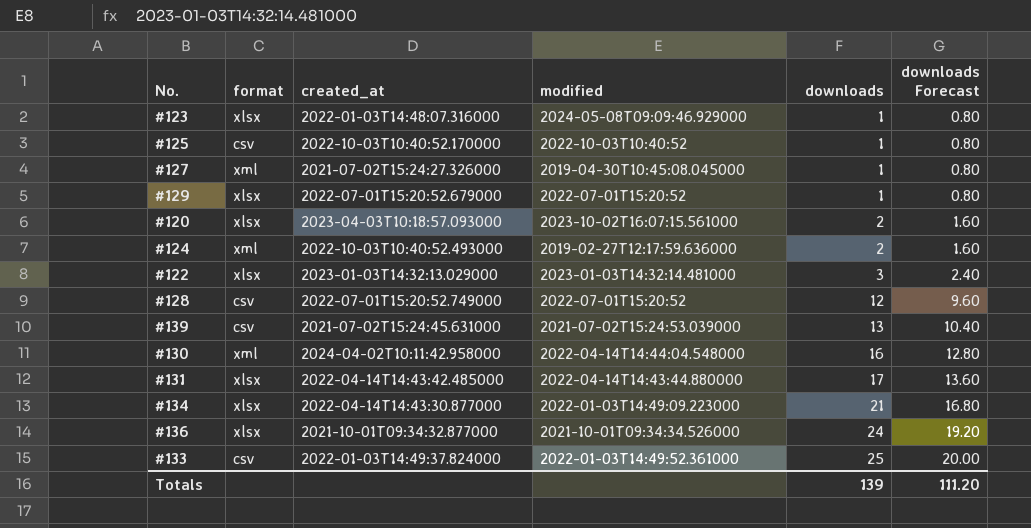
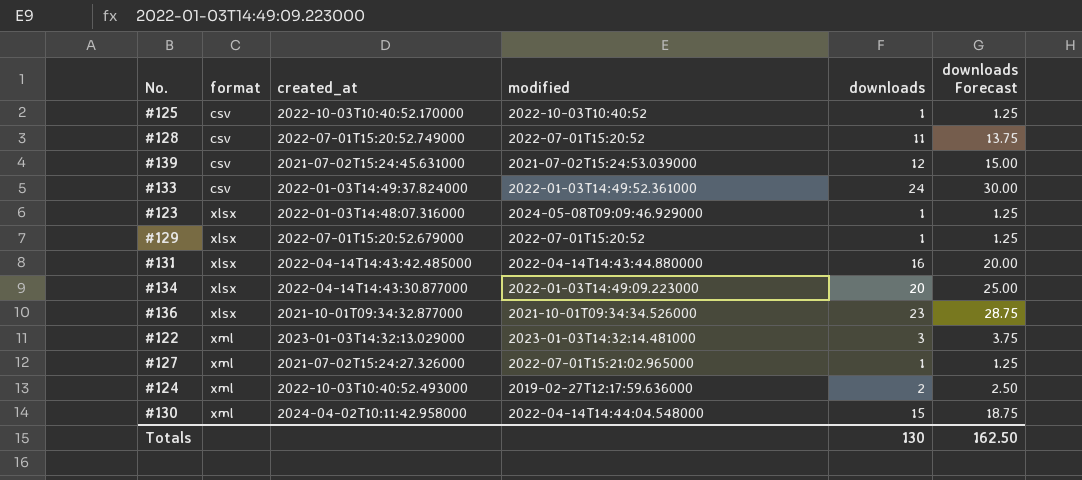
row order: downloads ascending -> format ascending
column downloads Forecast | formula: [downloads] * 0.8 -> [downloads] * 1.25
row #120: xlsx | 2023-04-03T10:18:57.093000 | 2023-10-02T16:07:15.561000 | 2 | 1.60 -> none
#128 | downloads: 12 -> 11
#139 | downloads: 13 -> 12
#133 | downloads: 25 -> 24
#131 | downloads: 17 -> 16
#134 | downloads: 21 -> 20
#136 | downloads: 24 -> 23
#122 | format: xlsx -> xml
#127 | modified: 2019-04-30T10:45:08.045000 -> 2022-07-01T15:21:02.965000
#130 | downloads: 16 -> 15
Totals | downloads: 139 -> 130
Totals | downloads Forecast: 111.20 -> 162.50

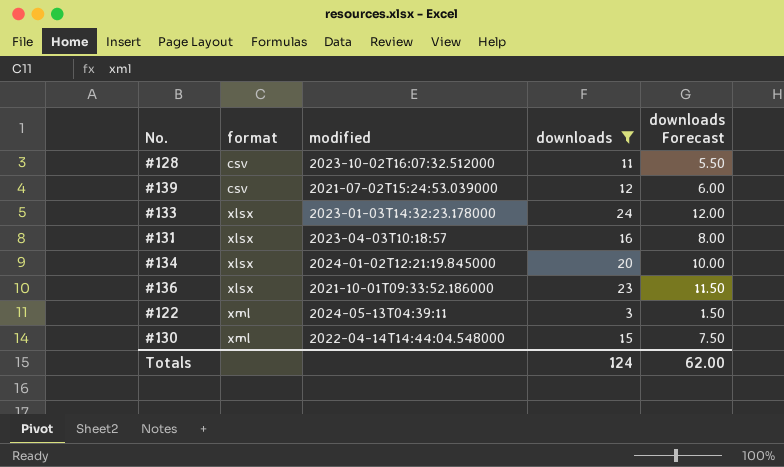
filter: none -> downloads >= 3
column created_at | position: 3 -> none
column downloads Forecast | formula: [downloads] * 1.25 -> [downloads] * 0.5
#128 | modified: 2022-07-01T15:20:52 -> 2023-10-02T16:07:32.512000
#133 | format: csv -> xlsx
#133 | modified: 2022-01-03T14:49:52.361000 -> 2023-01-03T14:32:23.178000
#131 | modified: 2022-04-14T14:43:44.880000 -> 2023-04-03T10:18:57
#134 | modified: 2022-01-03T14:49:09.223000 -> 2024-01-02T12:21:19.845000
#136 | modified: 2021-10-01T09:34:34.526000 -> 2021-10-01T09:33:52.186000
#122 | modified: 2023-01-03T14:32:14.481000 -> 2024-05-13T04:39:11
Totals | downloads: 130 -> 124
Totals | downloads Forecast: 162.50 -> 62.00

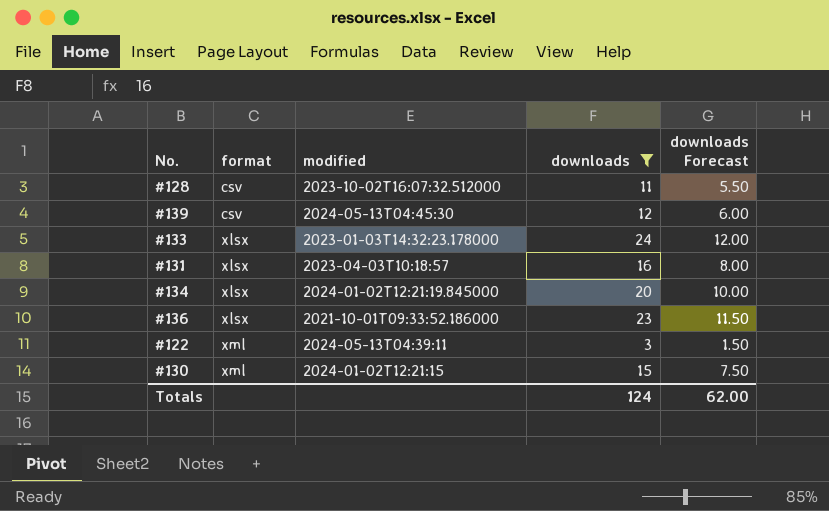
#139 | modified: 2021-07-02T15:24:53.039000 -> 2024-05-13T04:45:30
#130 | modified: 2022-04-14T14:44:04.548000 -> 2024-01-02T12:21:15

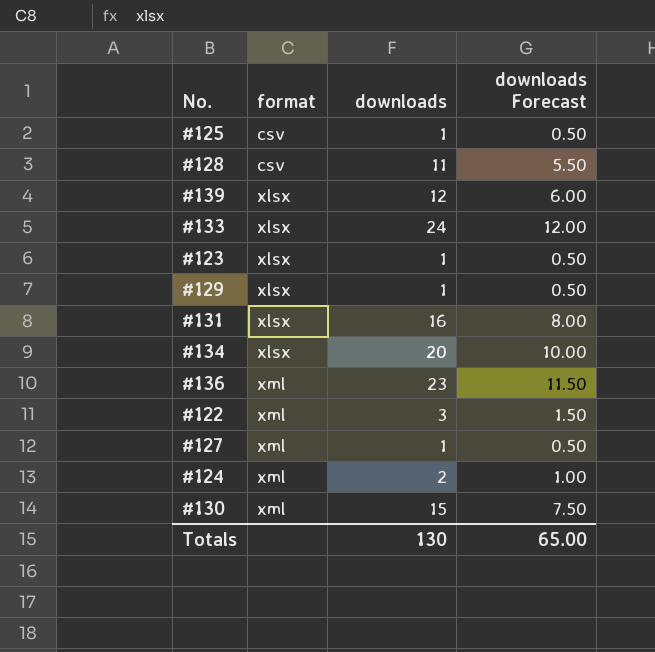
filter: downloads >= 3 -> none
column modified | position: 3 -> none
#139 | format: csv -> xlsx
#136 | format: xlsx -> xml
Totals | downloads: 124 -> 130
Totals | downloads Forecast: 62.00 -> 65.00

